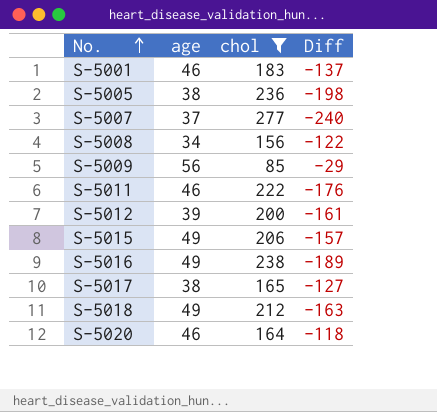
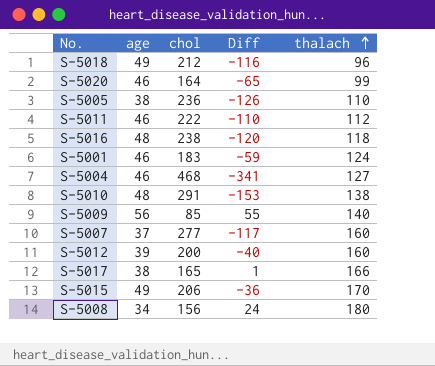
filter: chol <= 277 -> none
row order: No. ascending -> thalach ascending
column Diff | formula: [age] - [chol] -> [thalach] - [chol]
column thalach | position: none -> 5
S-5016 | age: 49 -> 48

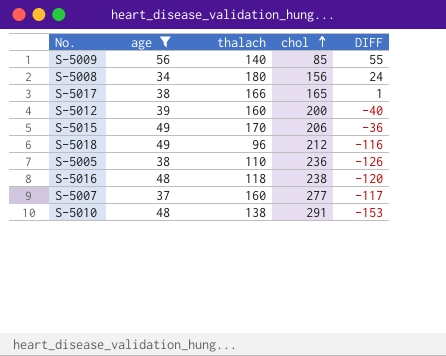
filter: none -> age != 46
row order: thalach ascending -> chol ascending
column thalach | position: 5 -> 3
column name: Diff -> DIFF

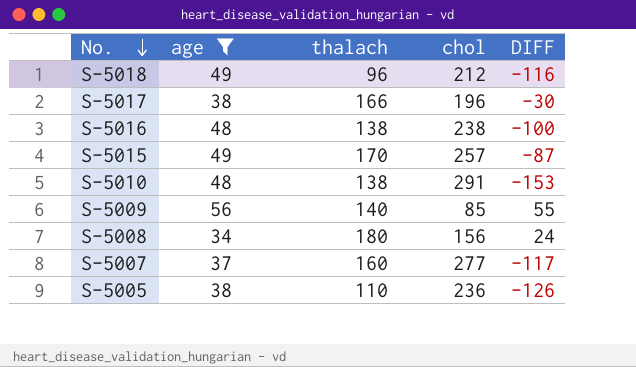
row order: chol ascending -> No. descending
row S-5012: 39 | 160 | 200 | -40 -> none
S-5017 | chol: 165 -> 196
S-5017 | DIFF: 1 -> -30
S-5016 | thalach: 118 -> 138
S-5016 | DIFF: -120 -> -100
S-5015 | chol: 206 -> 257
S-5015 | DIFF: -36 -> -87

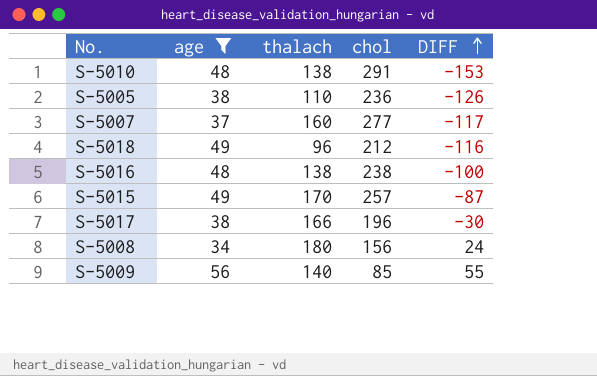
row order: No. descending -> DIFF ascending

